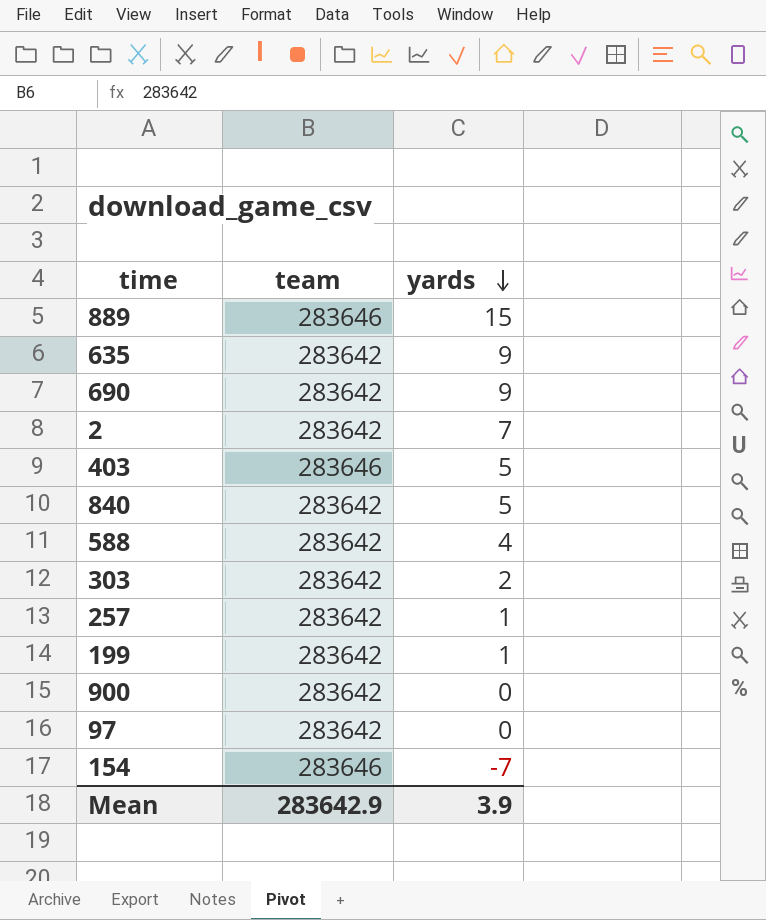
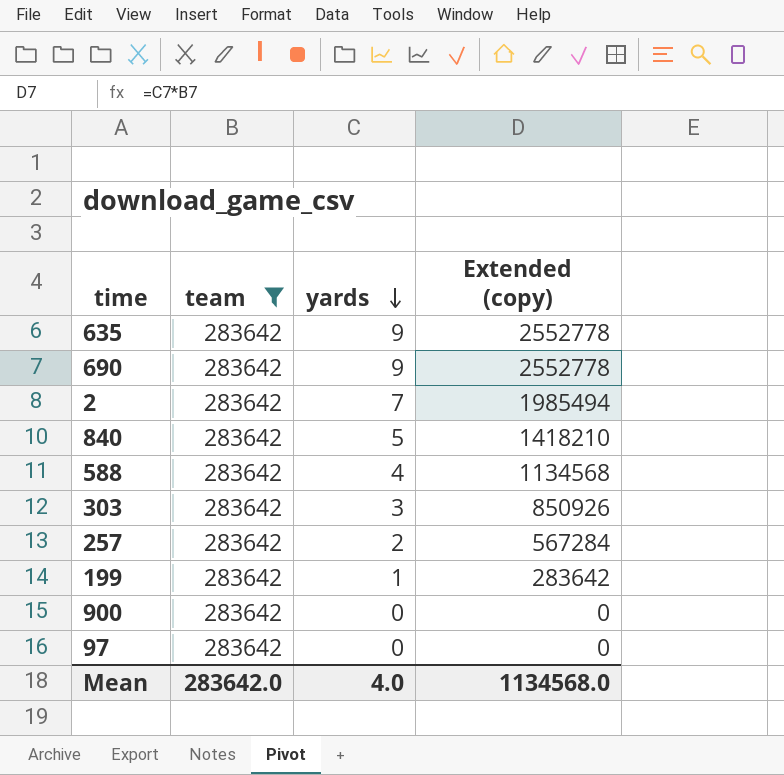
filter: none -> team = 283642
column Extended (copy) | formula: none -> [team] * [yards]
303 | yards: 2 -> 3
257 | yards: 1 -> 2
Mean | team: 283642.9 -> 283642.0
Mean | yards: 3.9 -> 4.0

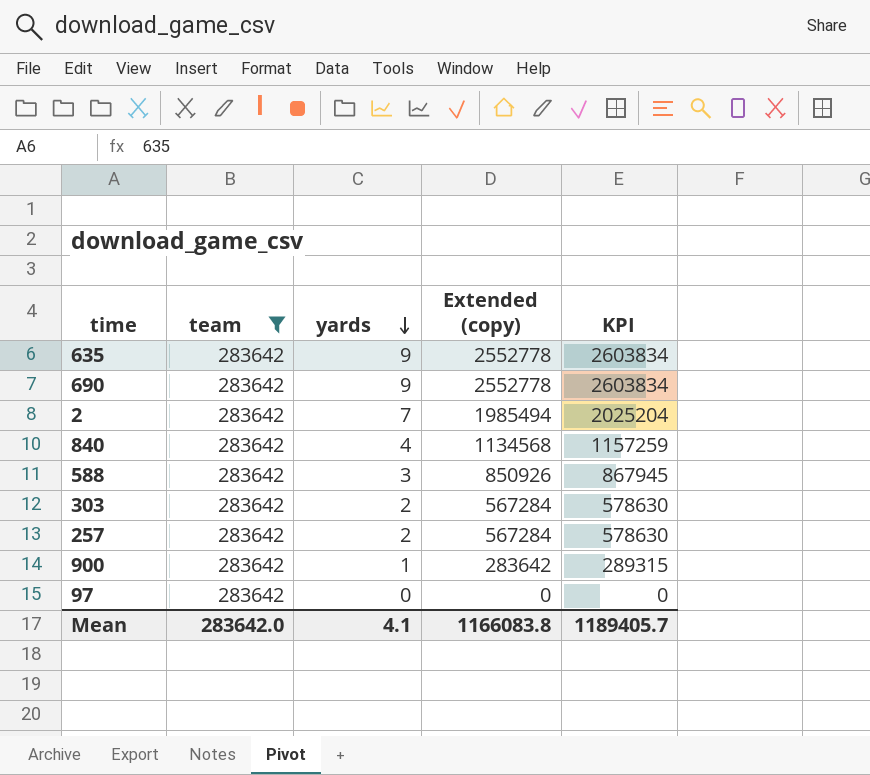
column KPI | formula: none -> [Extended (copy)] * 1.02
row 199: 283642 | 1 | 283642 -> none
840 | yards: 5 -> 4
840 | Extended (copy): 1418210 -> 1134568
588 | yards: 4 -> 3
588 | Extended (copy): 1134568 -> 850926
303 | yards: 3 -> 2
303 | Extended (copy): 850926 -> 567284
900 | yards: 0 -> 1
900 | Extended (copy): 0 -> 283642
Mean | yards: 4.0 -> 4.1
Mean | Extended (copy): 1134568.0 -> 1166083.8

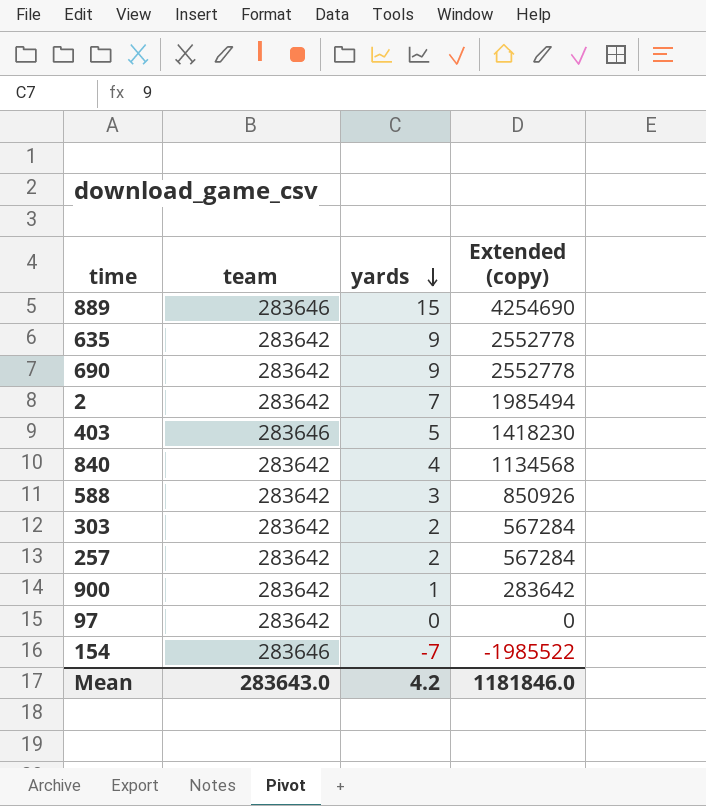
filter: team = 283642 -> none
column KPI | formula: [Extended (copy)] * 1.02 -> none
Mean | team: 283642.0 -> 283643.0
Mean | yards: 4.1 -> 4.2
Mean | Extended (copy): 1166083.8 -> 1181846.0

